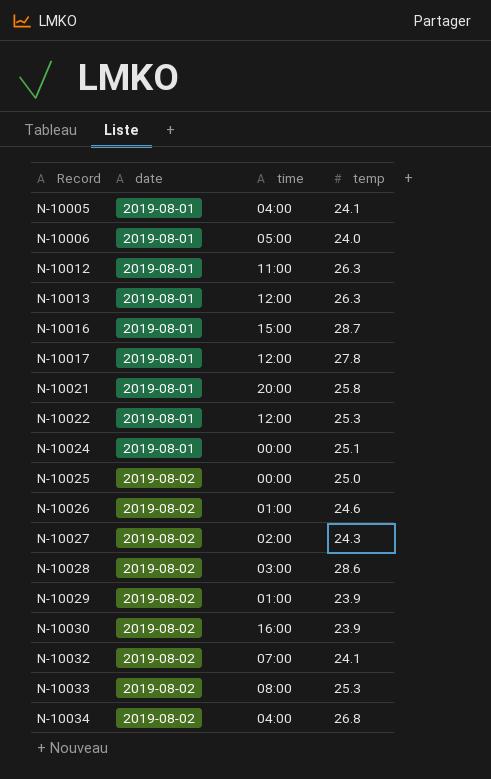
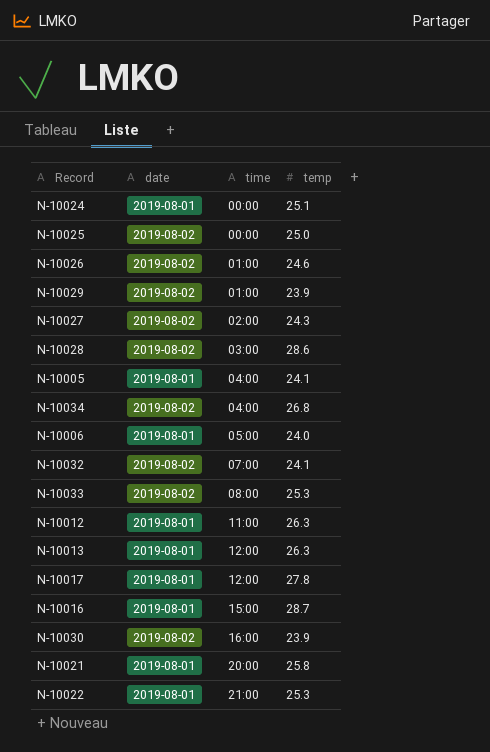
row order: Record ascending -> time ascending
N-10022 | time: 12:00 -> 21:00

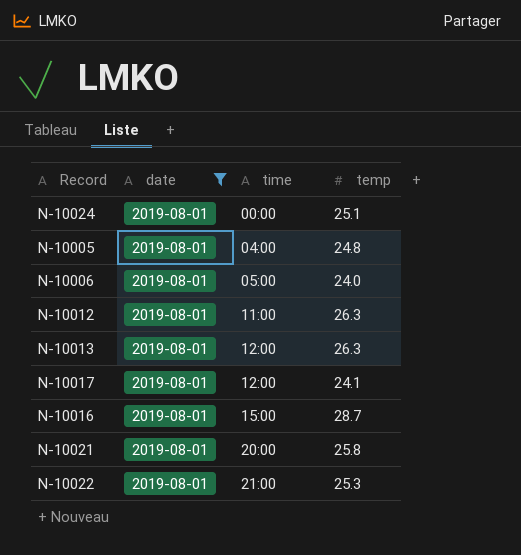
filter: none -> date = 2019-08-01
N-10005 | temp: 24.1 -> 24.8
N-10017 | temp: 27.8 -> 24.1

